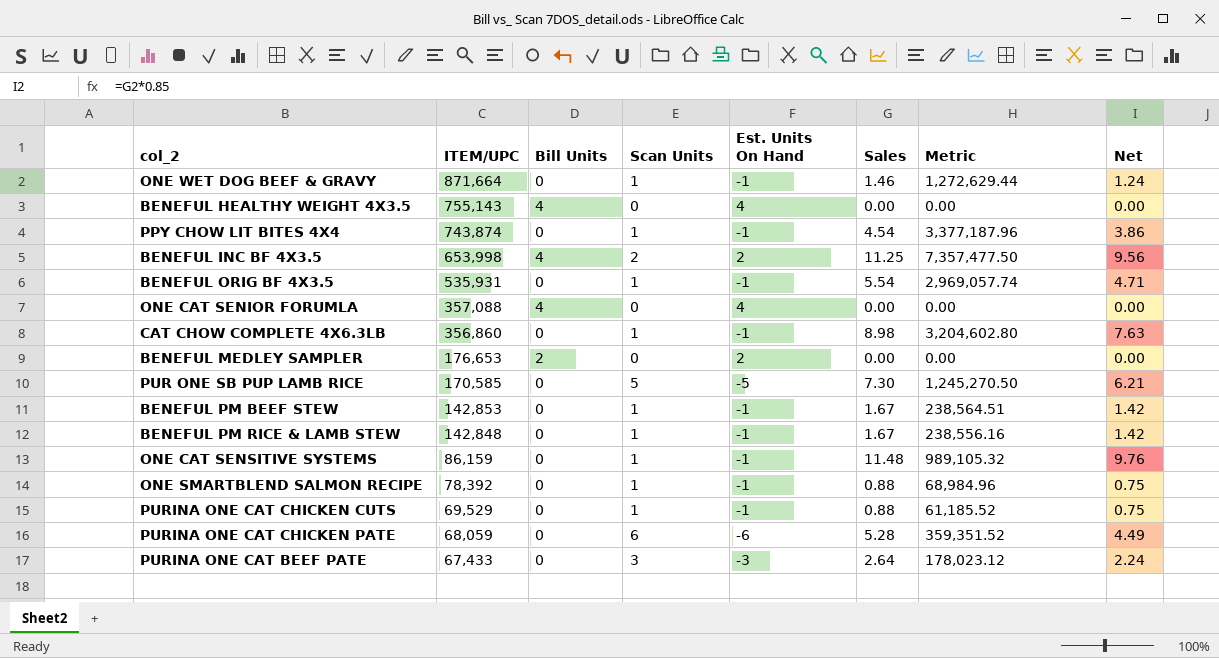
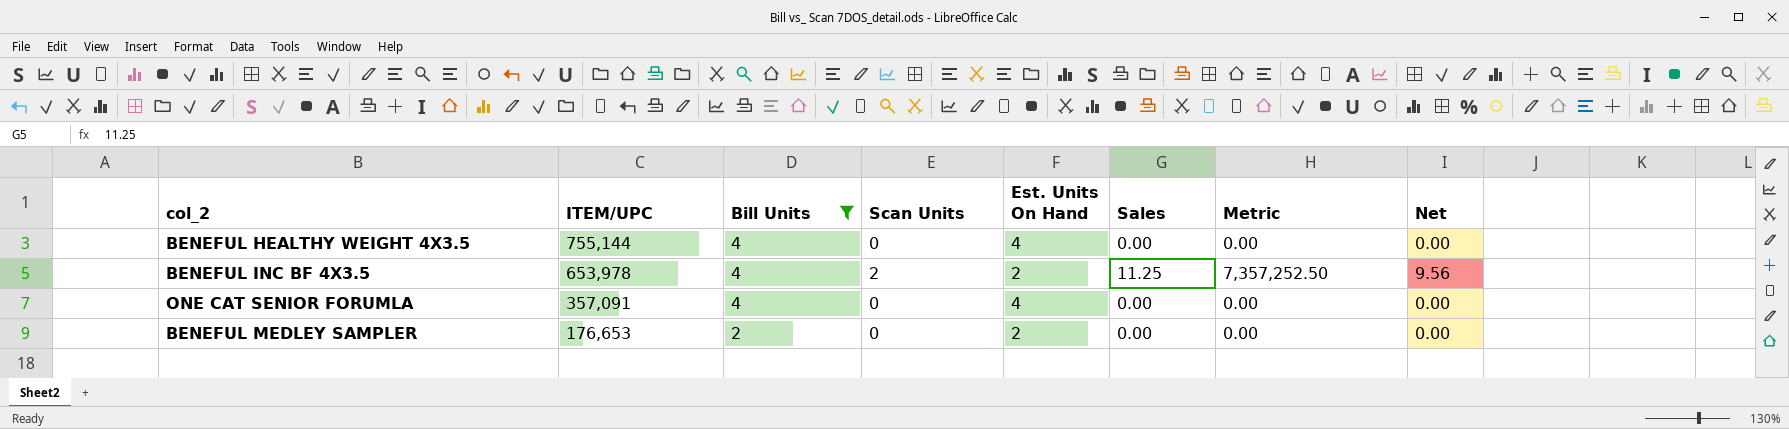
filter: none -> Bill Units != 0
BENEFUL HEALTHY WEIGHT 4X3.5 | ITEM/UPC: 755,143 -> 755,144
BENEFUL INC BF 4X3.5 | ITEM/UPC: 653,998 -> 653,978
BENEFUL INC BF 4X3.5 | Metric: 7,357,477.50 -> 7,357,252.50
ONE CAT SENIOR FORUMLA | ITEM/UPC: 357,088 -> 357,091

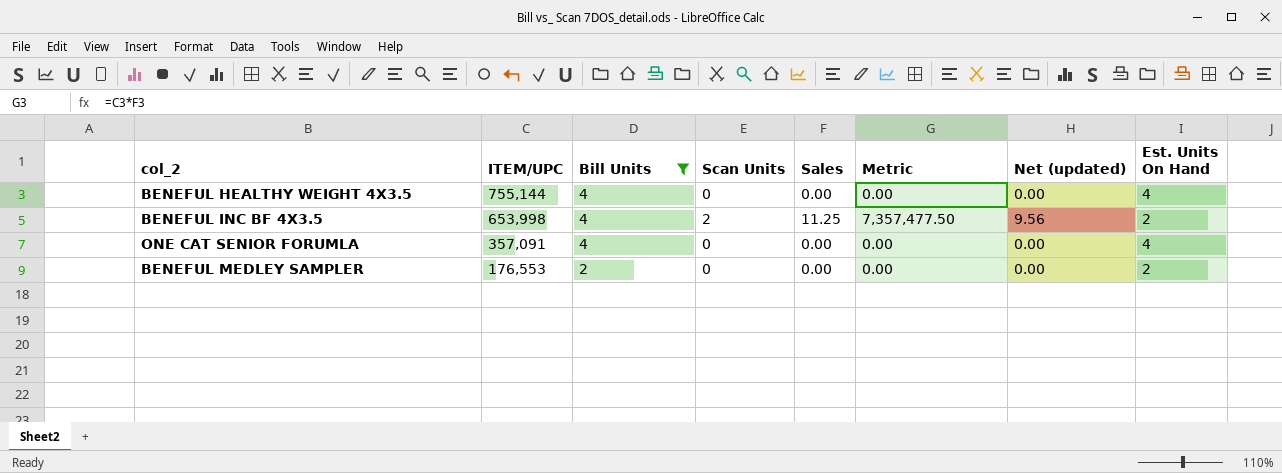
column name: Net -> Net (updated)
column Est. Units On Hand | position: 5 -> 8
BENEFUL INC BF 4X3.5 | ITEM/UPC: 653,978 -> 653,998
BENEFUL INC BF 4X3.5 | Metric: 7,357,252.50 -> 7,357,477.50
BENEFUL MEDLEY SAMPLER | ITEM/UPC: 176,653 -> 176,553

